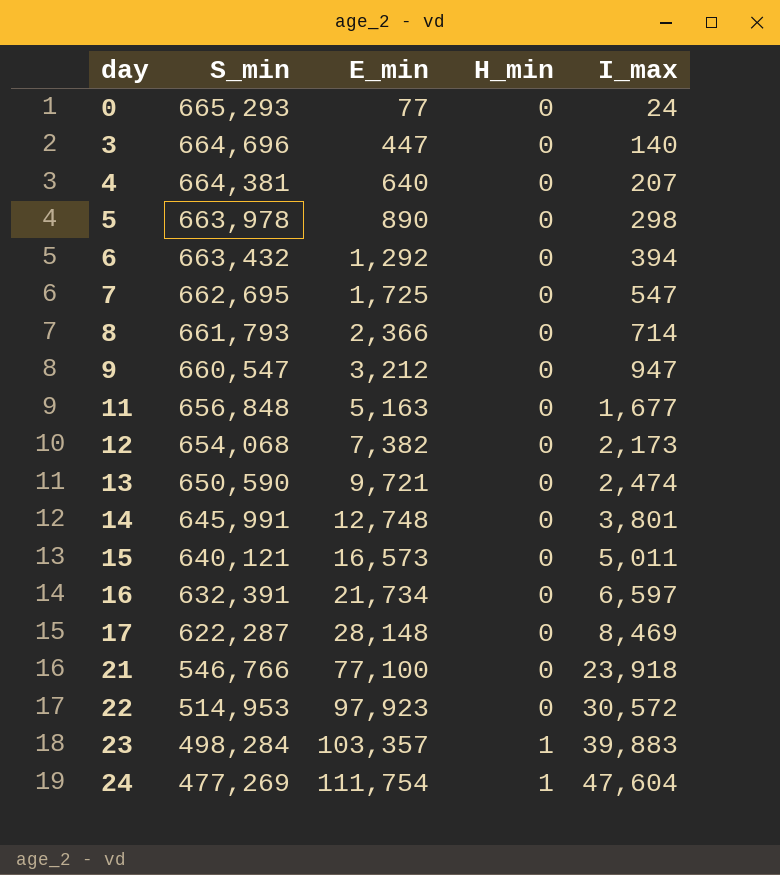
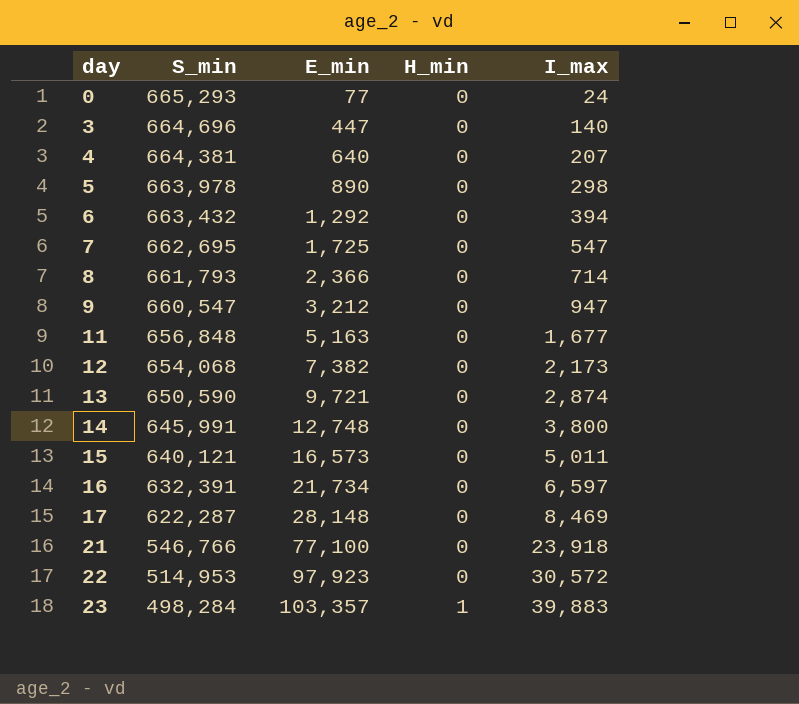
row 24: 477,269 | 111,754 | 1 | 47,604 -> none
13 | I_max: 2,474 -> 2,874
14 | I_max: 3,801 -> 3,800

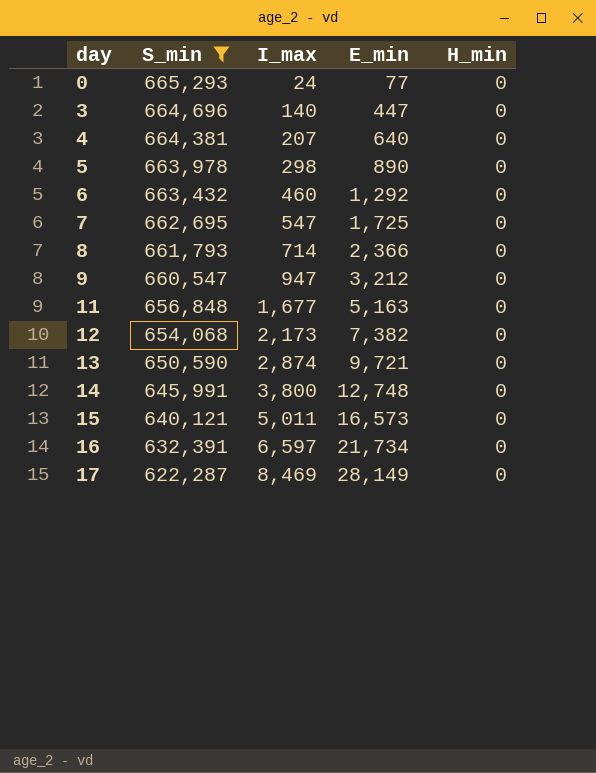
filter: none -> S_min >= 622,287
column I_max | position: 5 -> 3
6 | I_max: 394 -> 460
17 | E_min: 28,148 -> 28,149

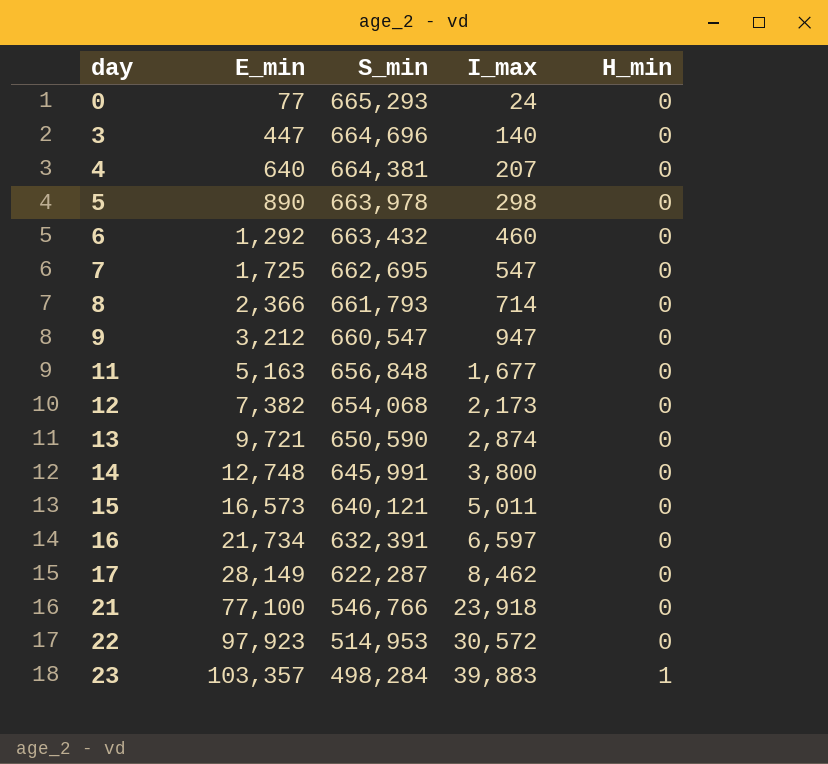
filter: S_min >= 622,287 -> none
column E_min | position: 4 -> 2
17 | I_max: 8,469 -> 8,462

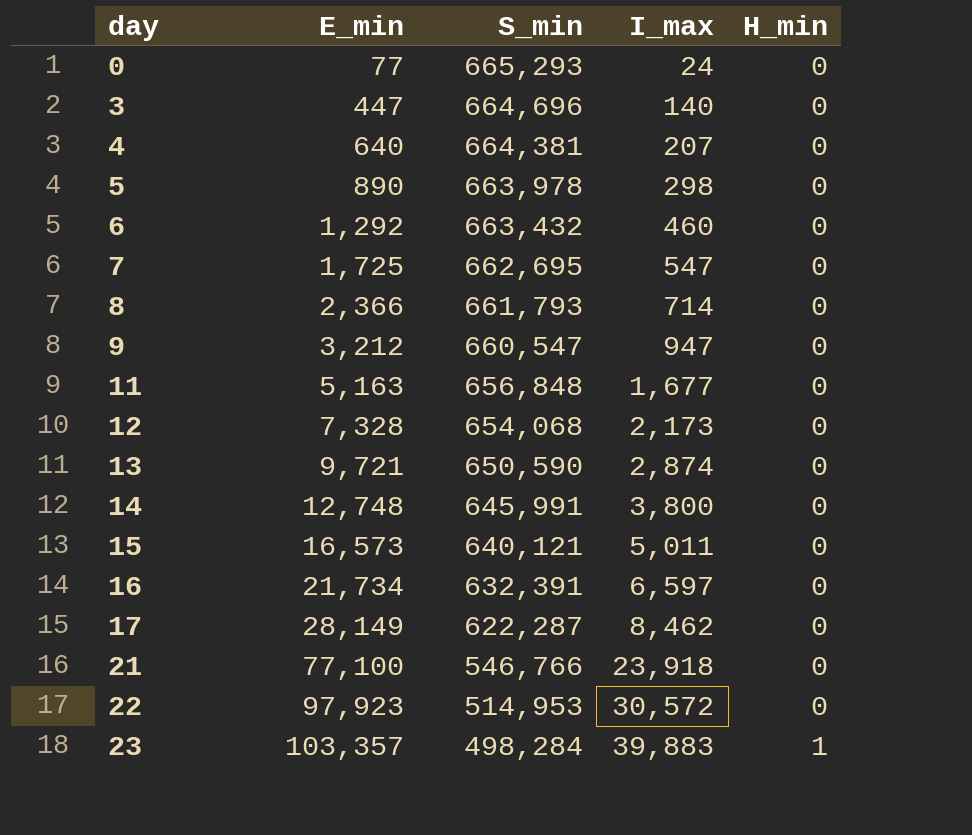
12 | E_min: 7,382 -> 7,328

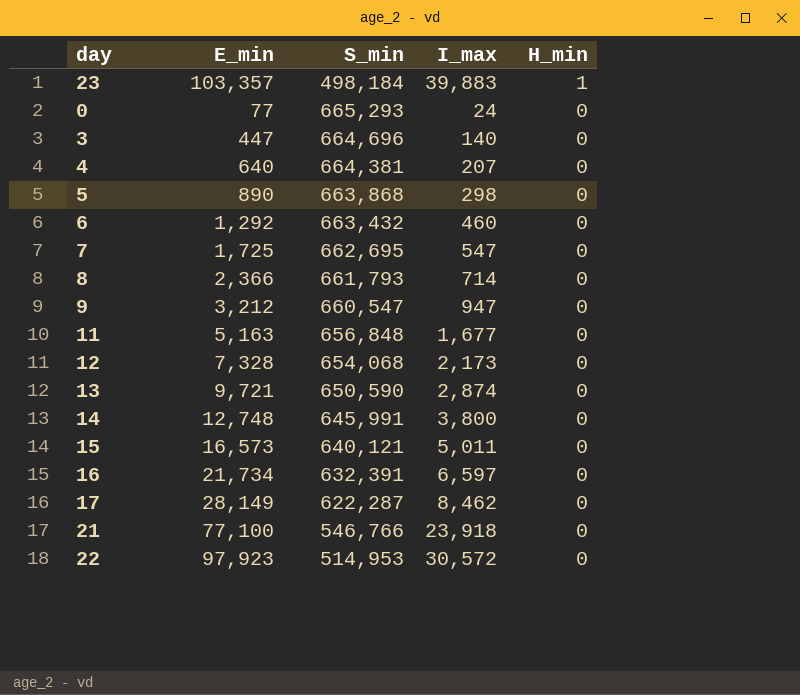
row order: day ascending -> H_min descending
23 | S_min: 498,284 -> 498,184
5 | S_min: 663,978 -> 663,868

